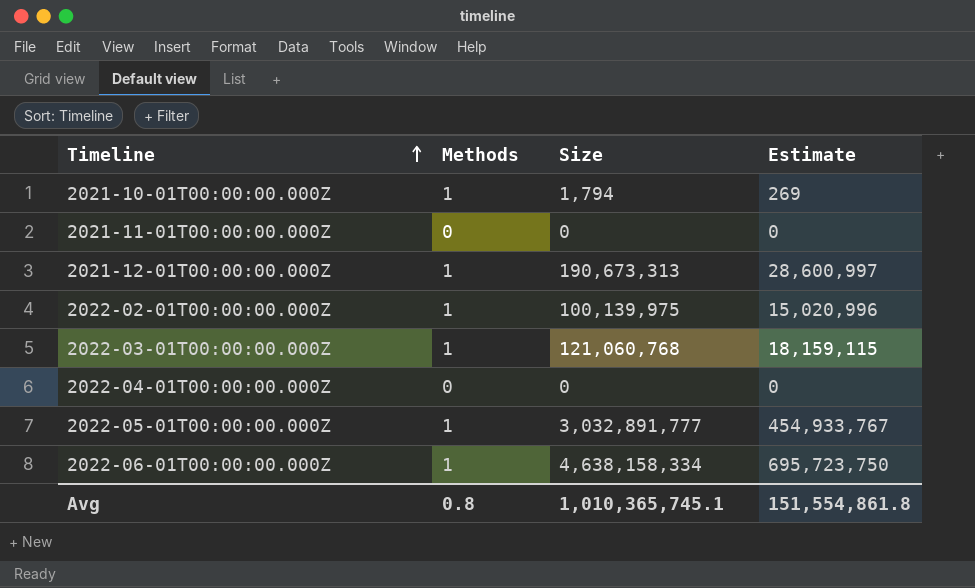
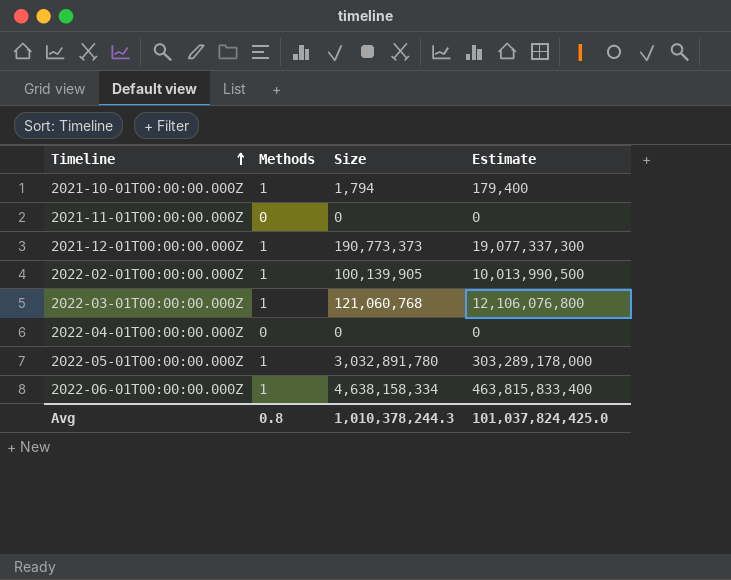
column Estimate | formula: [Size] * 0.15 -> [Size] * 100
2021-12-01T00:00:00.000Z | Size: 190,673,313 -> 190,773,373
2022-02-01T00:00:00.000Z | Size: 100,139,975 -> 100,139,905
2022-05-01T00:00:00.000Z | Size: 3,032,891,777 -> 3,032,891,780
Avg | Size: 1,010,365,745.1 -> 1,010,378,244.3
Avg | Estimate: 151,554,861.8 -> 101,037,824,425.0

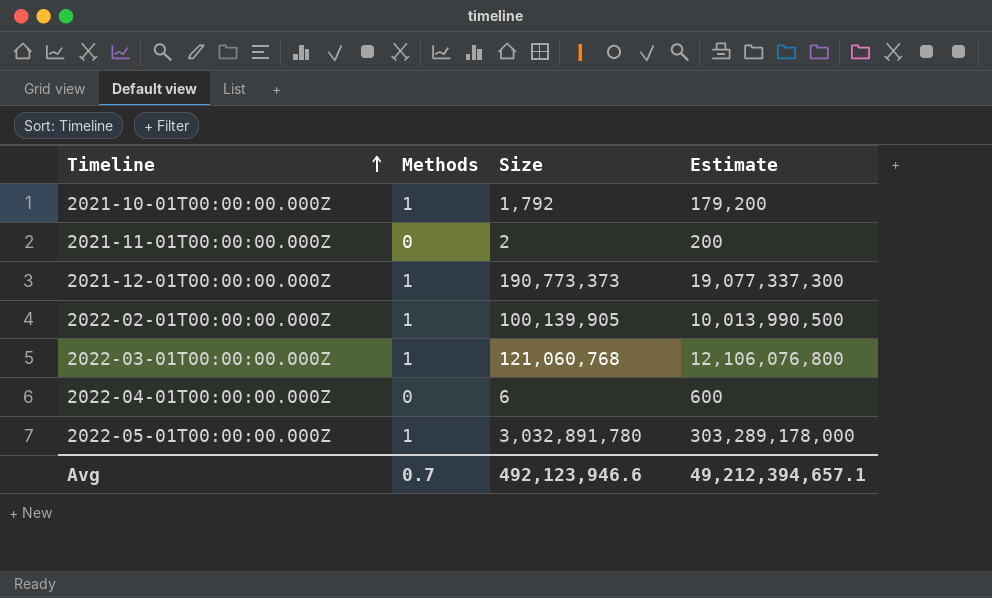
row 2022-06-01T00:00:00.000Z: 1 | 4,638,158,334 | 463,815,833,400 -> none
2021-10-01T00:00:00.000Z | Size: 1,794 -> 1,792
2021-10-01T00:00:00.000Z | Estimate: 179,400 -> 179,200
2021-11-01T00:00:00.000Z | Size: 0 -> 2
2021-11-01T00:00:00.000Z | Estimate: 0 -> 200
2022-04-01T00:00:00.000Z | Size: 0 -> 6
2022-04-01T00:00:00.000Z | Estimate: 0 -> 600
Avg | Methods: 0.8 -> 0.7
Avg | Size: 1,010,378,244.3 -> 492,123,946.6
Avg | Estimate: 101,037,824,425.0 -> 49,212,394,657.1

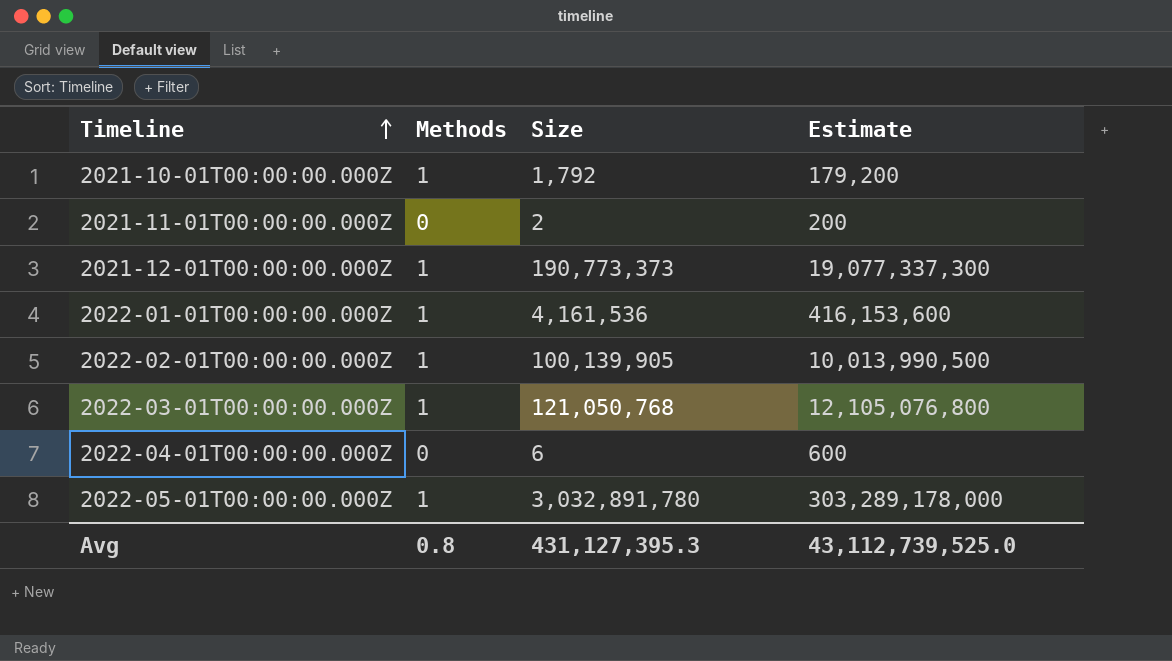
row 2022-01-01T00:00:00.000Z: none -> 1 | 4,161,536 | 416,153,600
2022-03-01T00:00:00.000Z | Size: 121,060,768 -> 121,050,768
2022-03-01T00:00:00.000Z | Estimate: 12,106,076,800 -> 12,105,076,800
Avg | Methods: 0.7 -> 0.8
Avg | Size: 492,123,946.6 -> 431,127,395.3
Avg | Estimate: 49,212,394,657.1 -> 43,112,739,525.0

